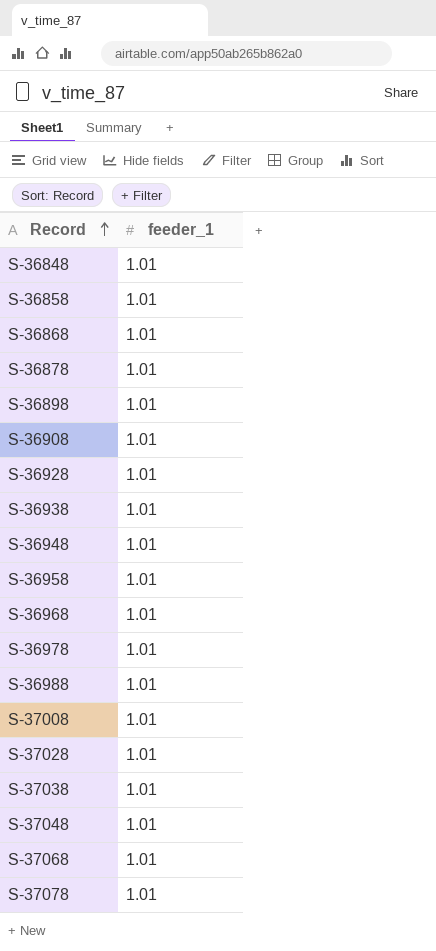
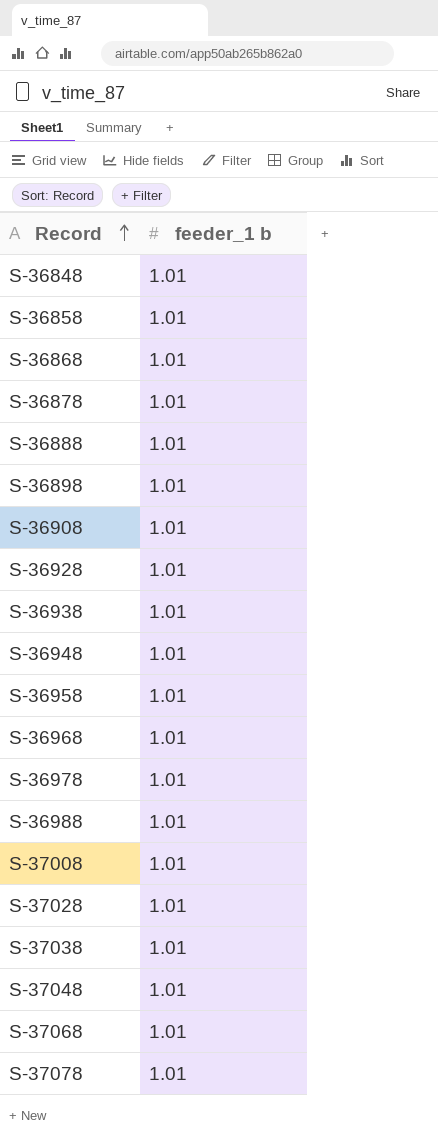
column name: feeder_1 -> feeder_1 b
row S-36888: none -> 1.01

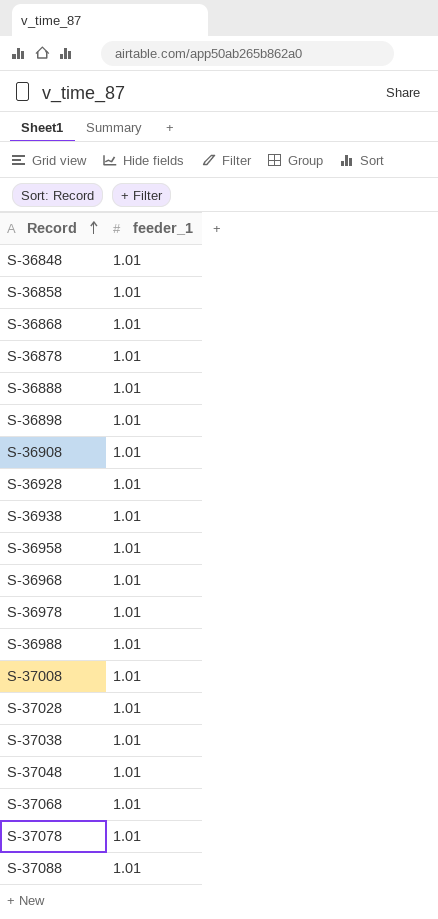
column name: feeder_1 b -> feeder_1
row S-36948: 1.01 -> none
row S-37088: none -> 1.01

